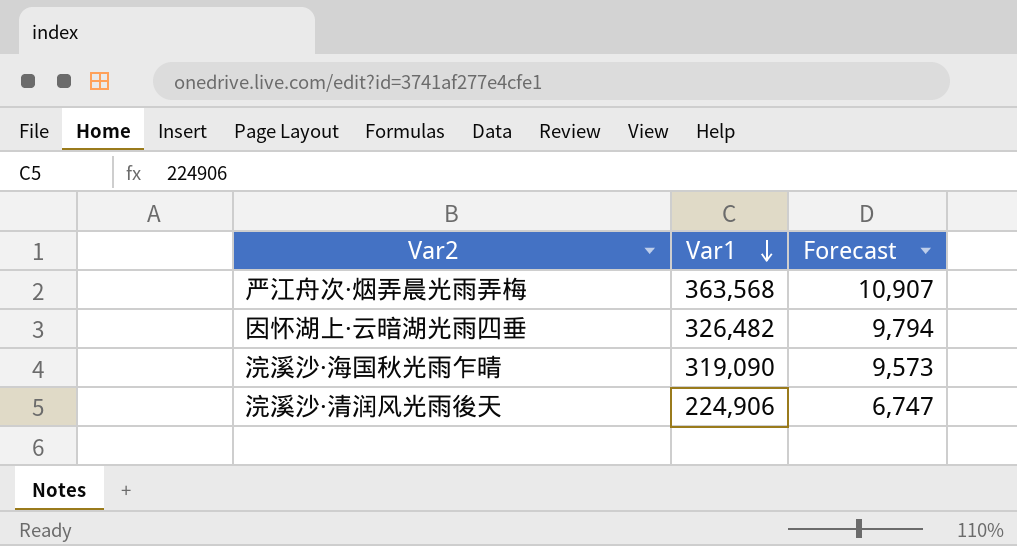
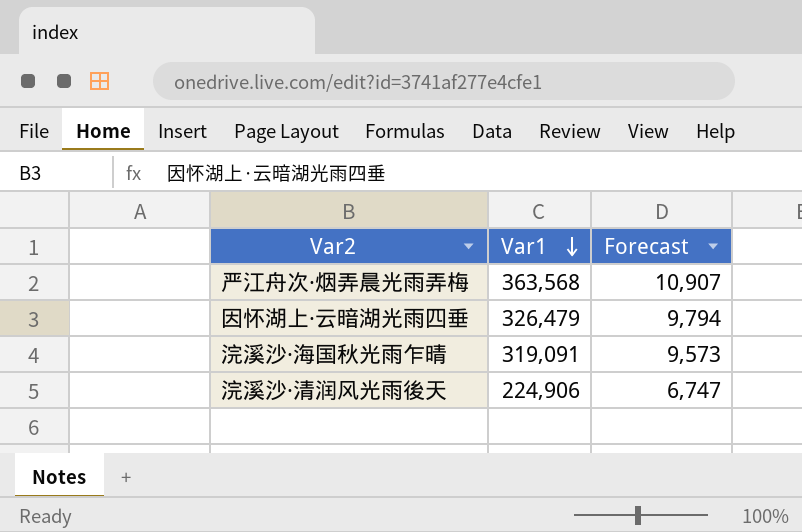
因怀湖上·云暗湖光雨四垂 | Var1: 326,482 -> 326,479
浣溪沙·海国秋光雨乍晴 | Var1: 319,090 -> 319,091

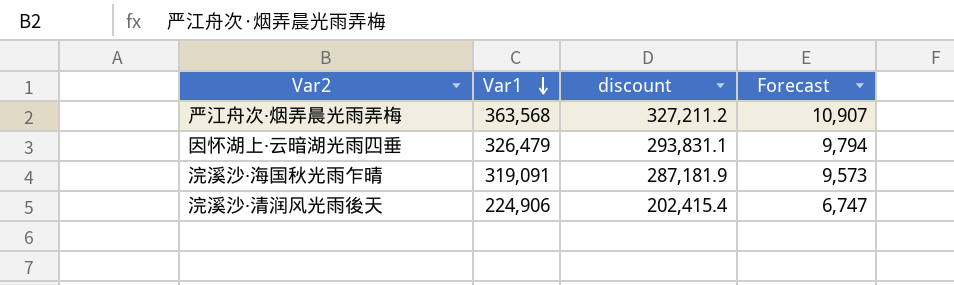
column discount | formula: none -> [Var1] * 0.9

